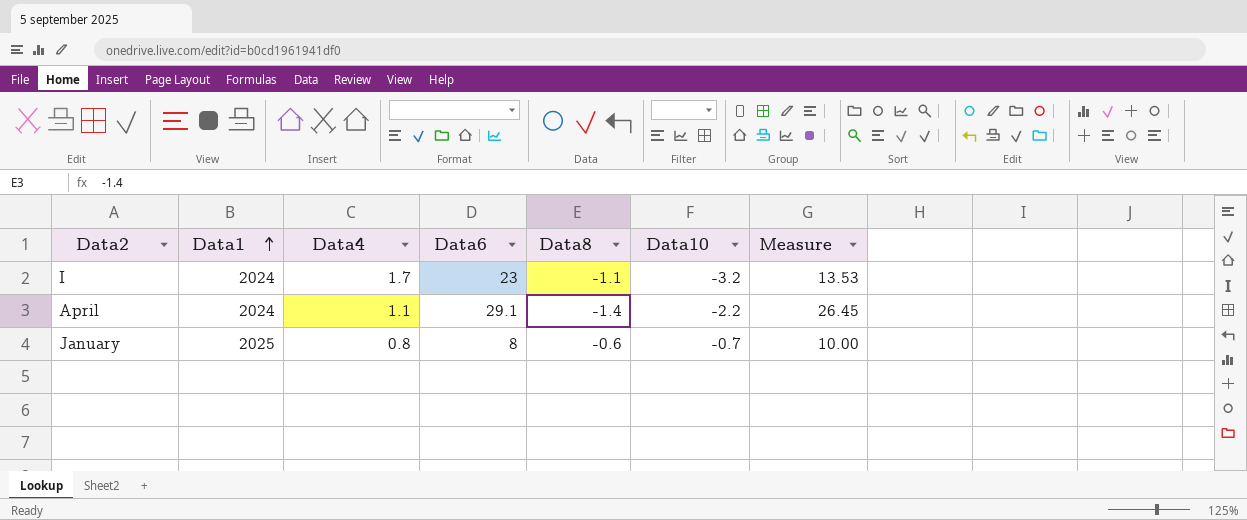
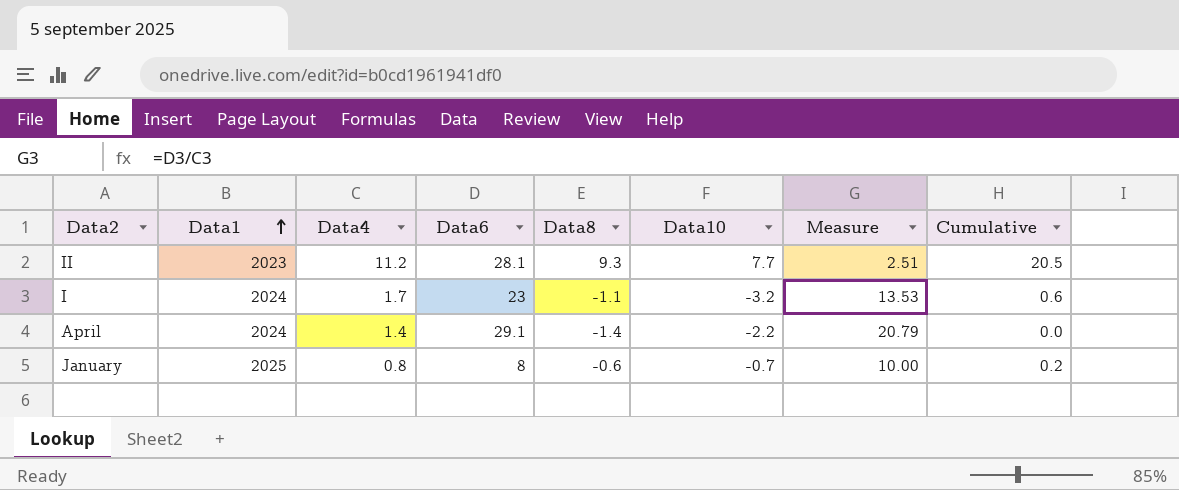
column Cumulative | formula: none -> [Data4] + [Data8]
row II: none -> 2023 | 11.2 | 28.1 | 9.3 | 7.7 | 2.51 | 20.5
April | Data4: 1.1 -> 1.4
April | Measure: 26.45 -> 20.79

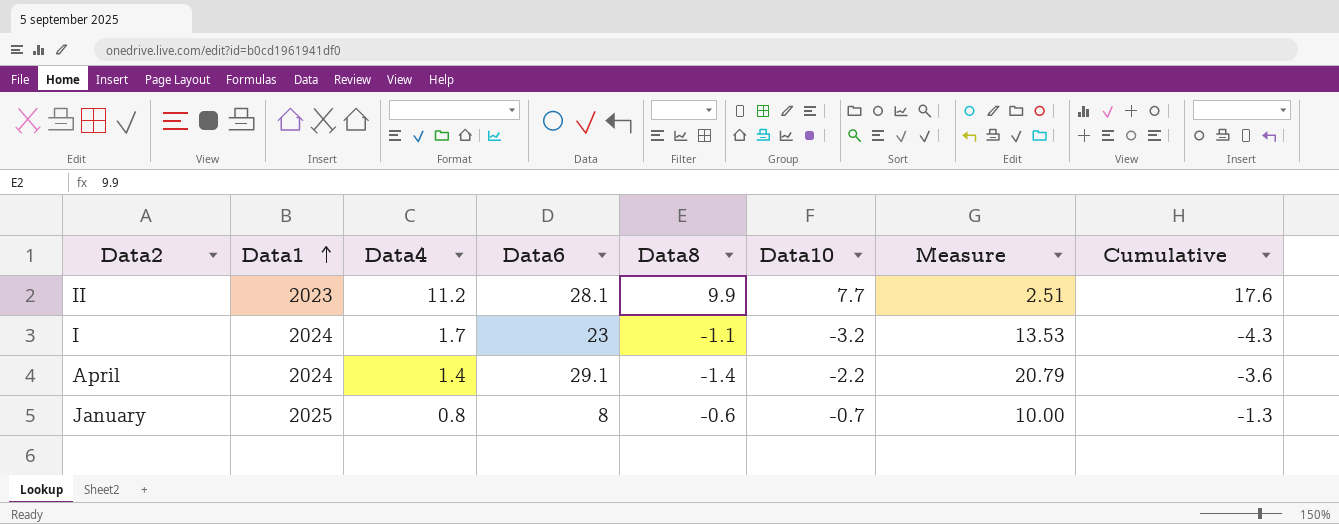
column Cumulative | formula: [Data4] + [Data8] -> [Data8] + [Data10]
II | Data8: 9.3 -> 9.9

